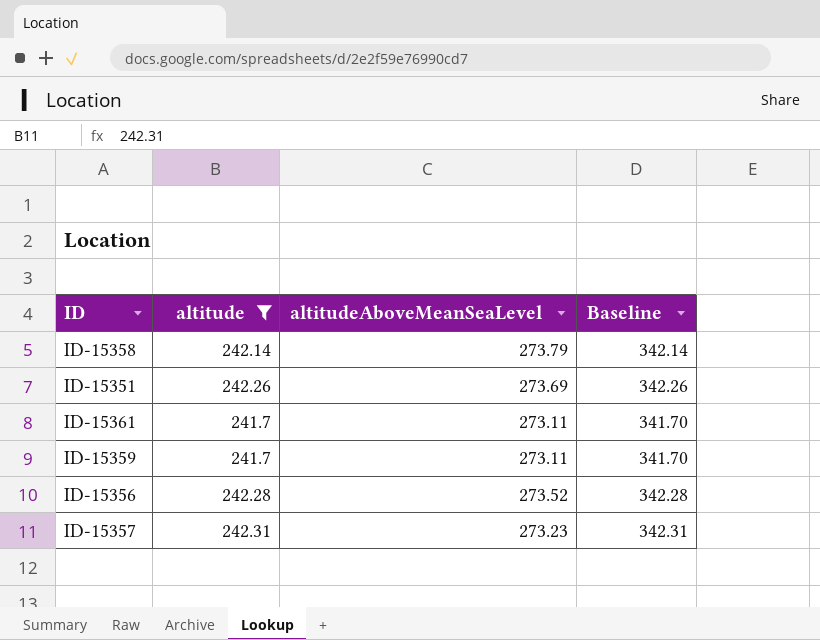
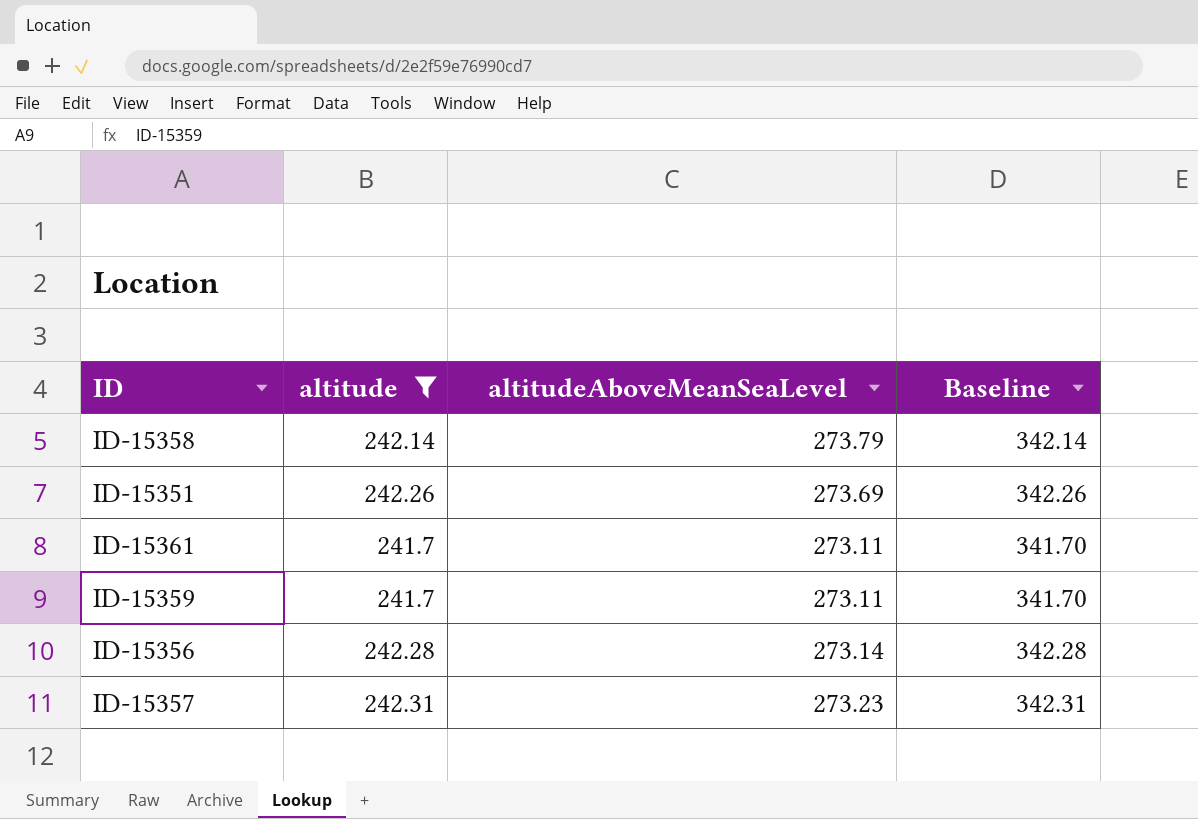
ID-15356 | altitudeAboveMeanSeaLevel: 273.52 -> 273.14

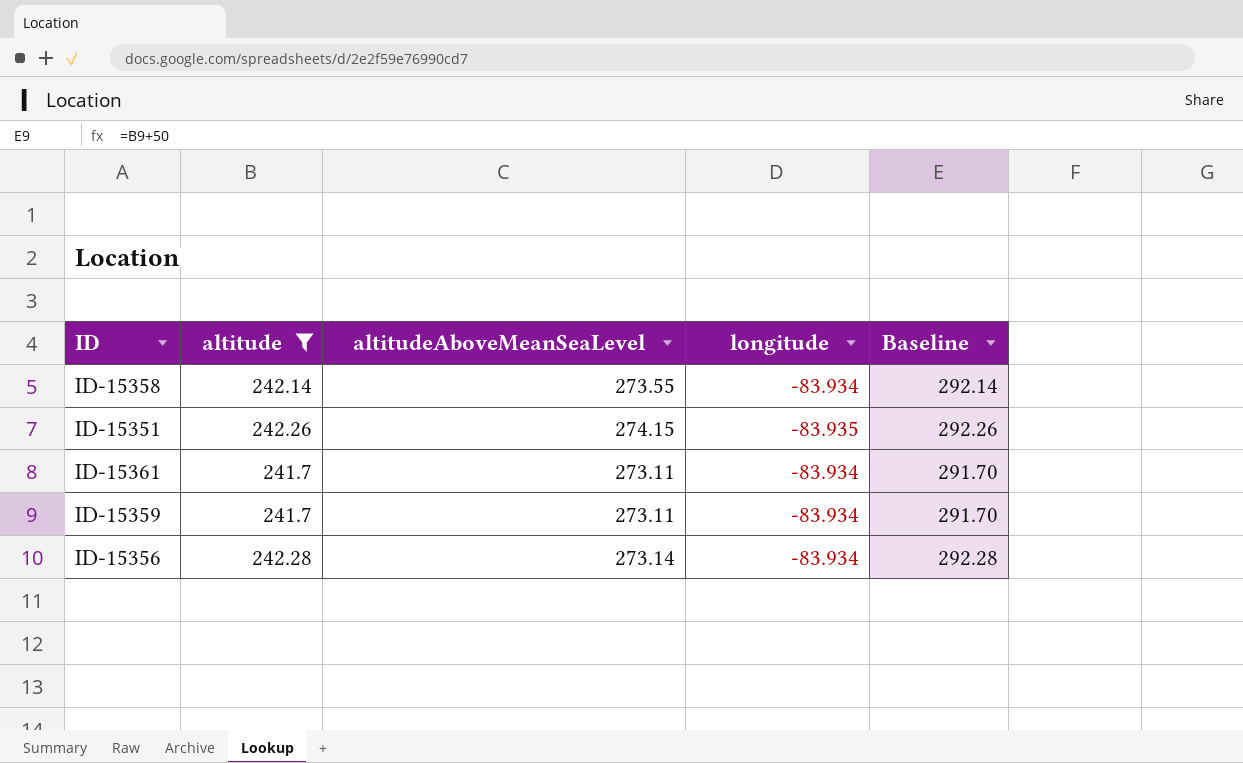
column longitude | position: none -> 4
column Baseline | formula: [altitude] + 100 -> [altitude] + 50
row ID-15357: 242.31 | 273.23 | 342.31 -> none
ID-15358 | altitudeAboveMeanSeaLevel: 273.79 -> 273.55
ID-15351 | altitudeAboveMeanSeaLevel: 273.69 -> 274.15

